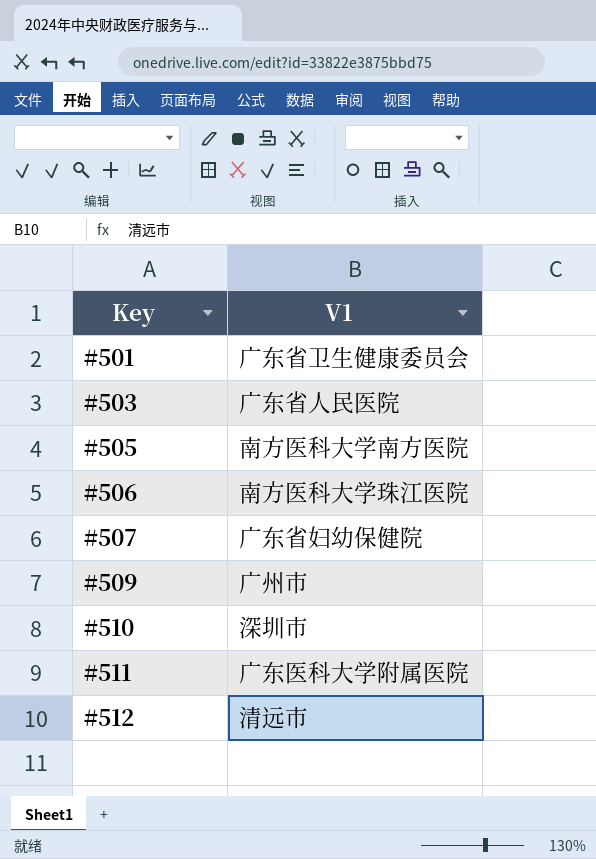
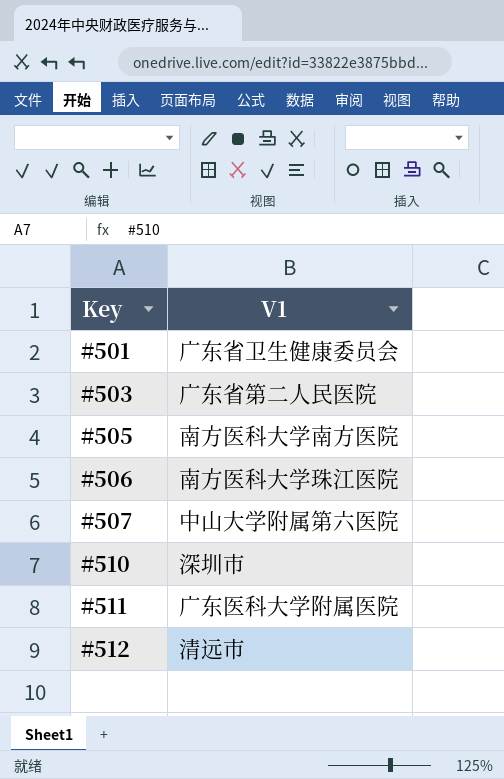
row #509: 广州市 -> none
#503 | V1: 广东省人民医院 -> 广东省第二人民医院
#507 | V1: 广东省妇幼保健院 -> 中山大学附属第六医院

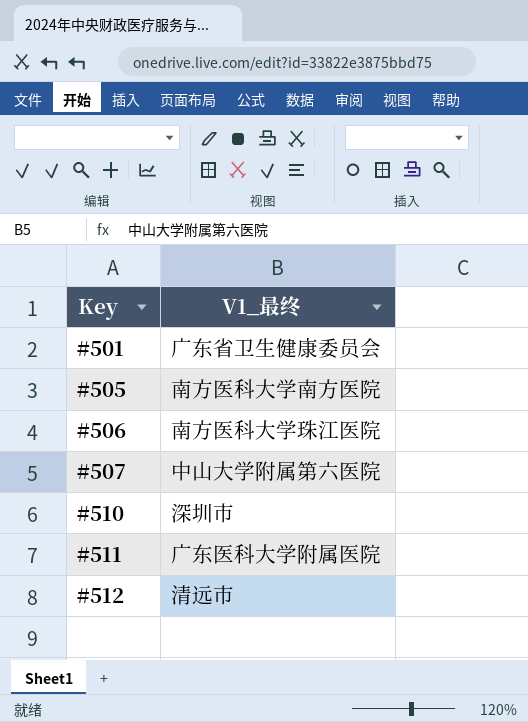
column name: V1 -> V1_最终
row #503: 广东省第二人民医院 -> none

